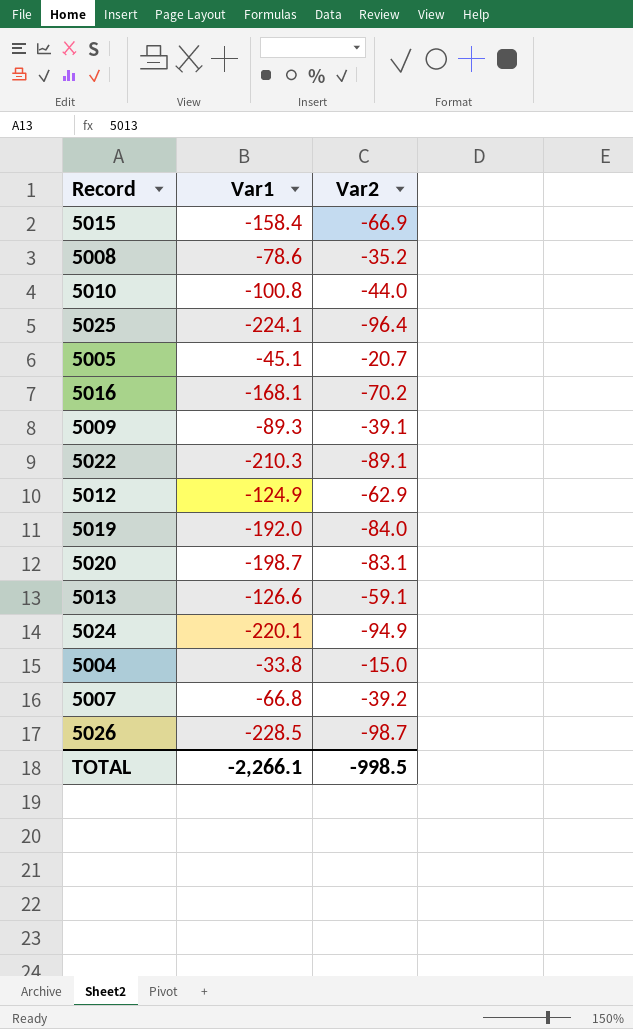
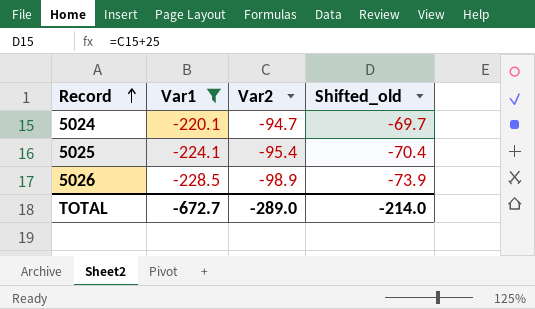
filter: none -> Var1 <= -220.1
row order: none -> Record ascending
column Shifted_old | formula: none -> [Var2] + 25
5024 | Var2: -94.9 -> -94.7
5025 | Var2: -96.4 -> -95.4
5026 | Var2: -98.7 -> -98.9
TOTAL | Var1: -2,266.1 -> -672.7
TOTAL | Var2: -998.5 -> -289.0

